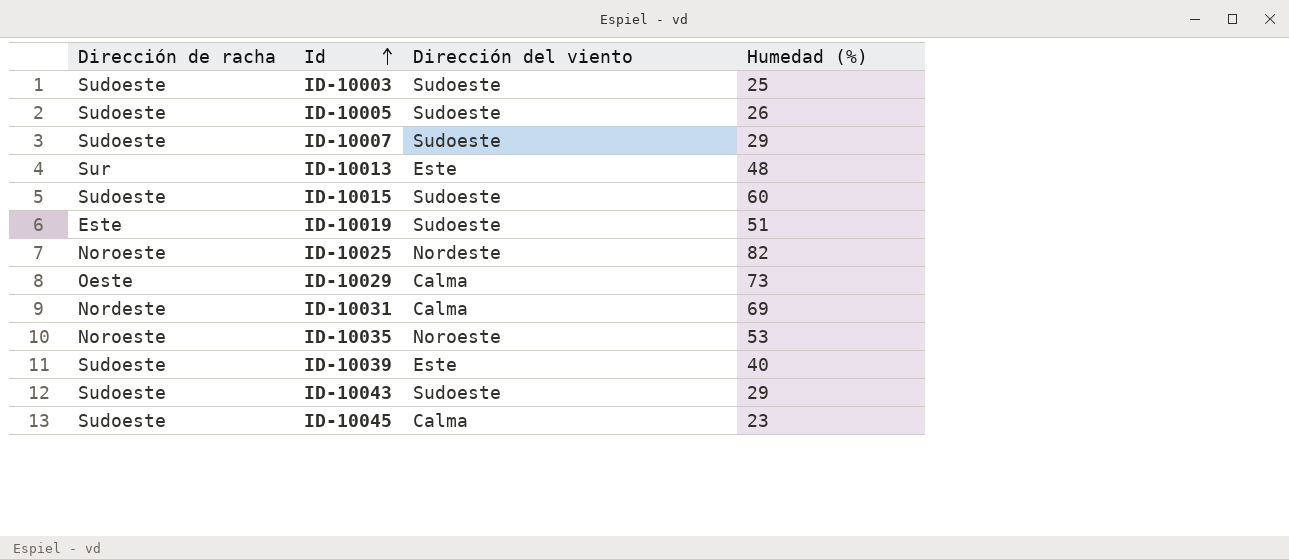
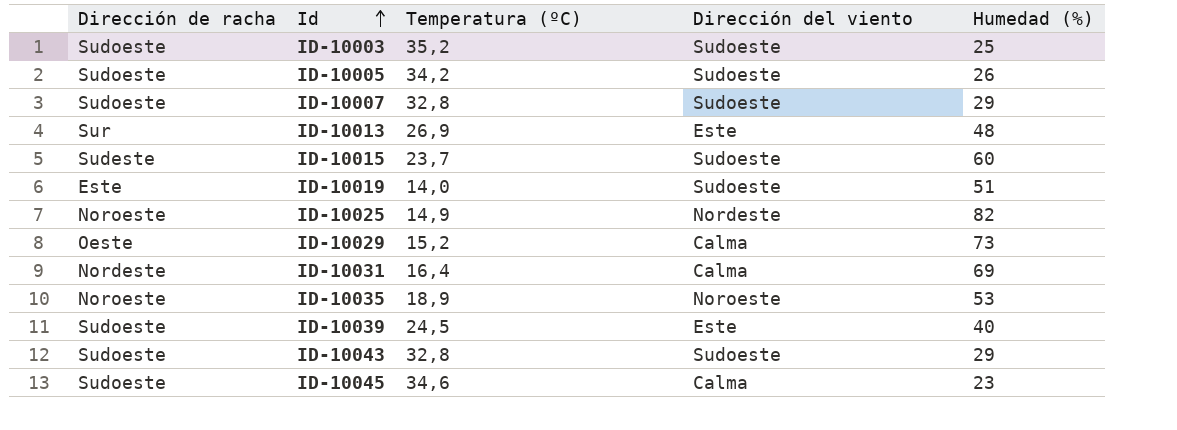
column Temperatura (ºC) | position: none -> 3
ID-10015 | Dirección de racha: Sudoeste -> Sudeste

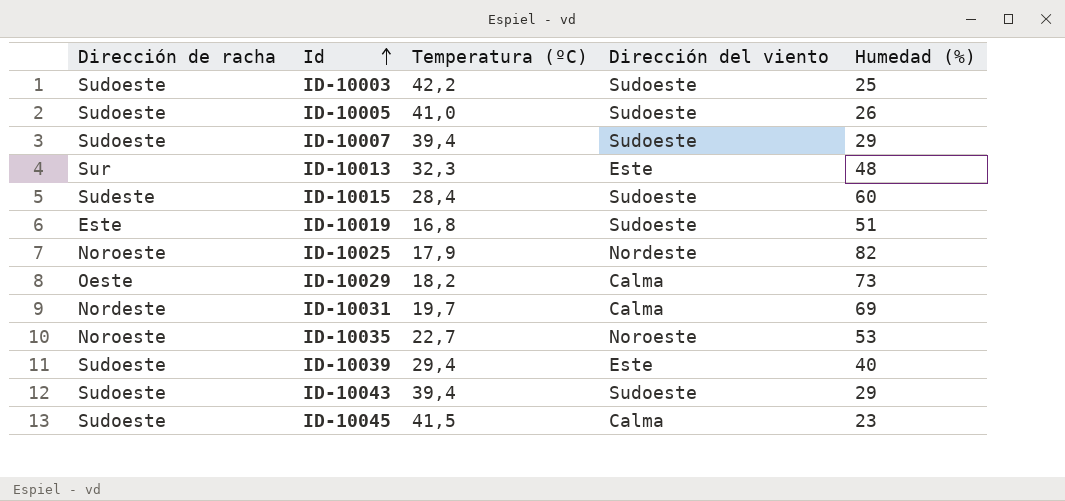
ID-10003 | Temperatura (ºC): 35,2 -> 42,2
ID-10005 | Temperatura (ºC): 34,2 -> 41,0
ID-10007 | Temperatura (ºC): 32,8 -> 39,4
ID-10013 | Temperatura (ºC): 26,9 -> 32,3
ID-10015 | Temperatura (ºC): 23,7 -> 28,4
ID-10019 | Temperatura (ºC): 14,0 -> 16,8
ID-10025 | Temperatura (ºC): 14,9 -> 17,9
ID-10029 | Temperatura (ºC): 15,2 -> 18,2
ID-10031 | Temperatura (ºC): 16,4 -> 19,7
ID-10035 | Temperatura (ºC): 18,9 -> 22,7
ID-10039 | Temperatura (ºC): 24,5 -> 29,4
ID-10043 | Temperatura (ºC): 32,8 -> 39,4
ID-10045 | Temperatura (ºC): 34,6 -> 41,5

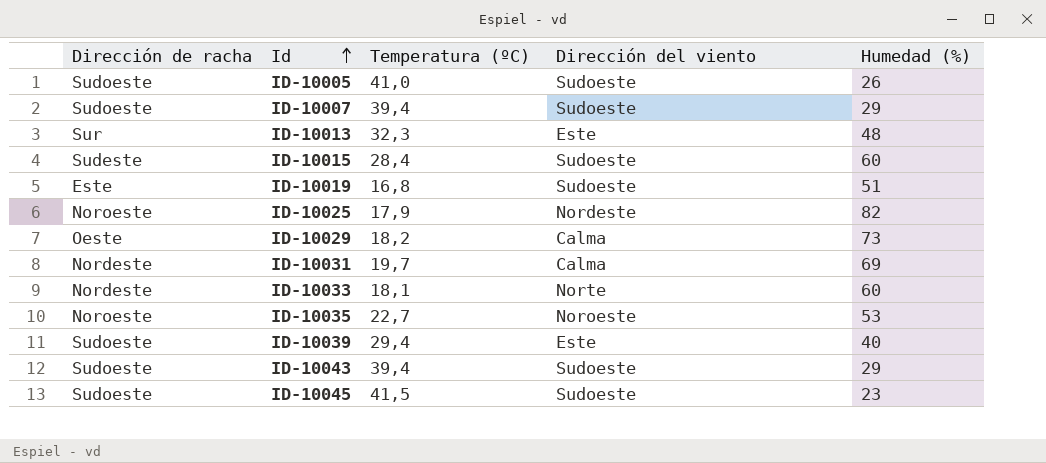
row ID-10003: Sudoeste | 42,2 | Sudoeste | 25 -> none
row ID-10033: none -> Nordeste | 18,1 | Norte | 60
ID-10045 | Dirección del viento: Calma -> Sudoeste

